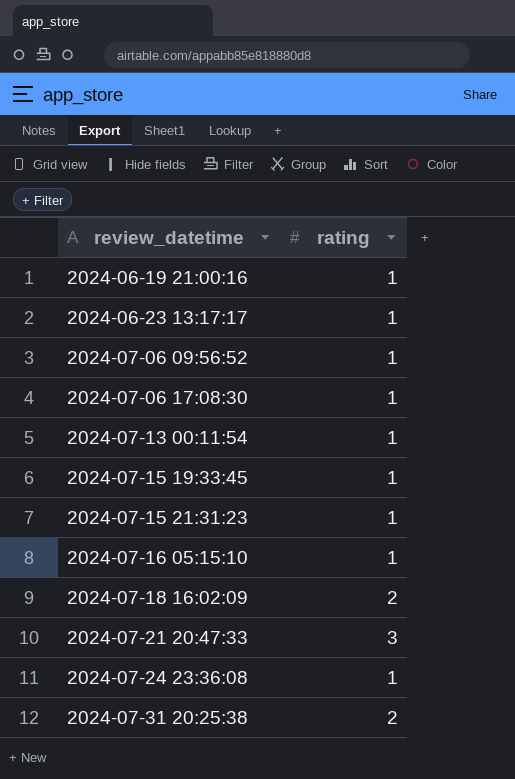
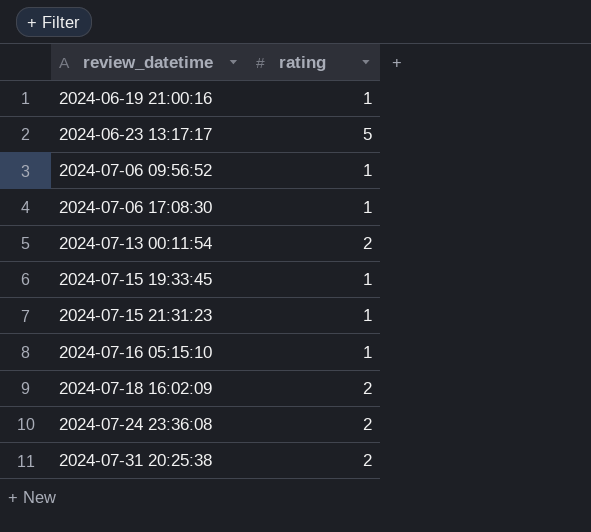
row 2024-07-21 20:47:33: 3 -> none
2024-06-23 13:17:17 | rating: 1 -> 5
2024-07-13 00:11:54 | rating: 1 -> 2
2024-07-24 23:36:08 | rating: 1 -> 2

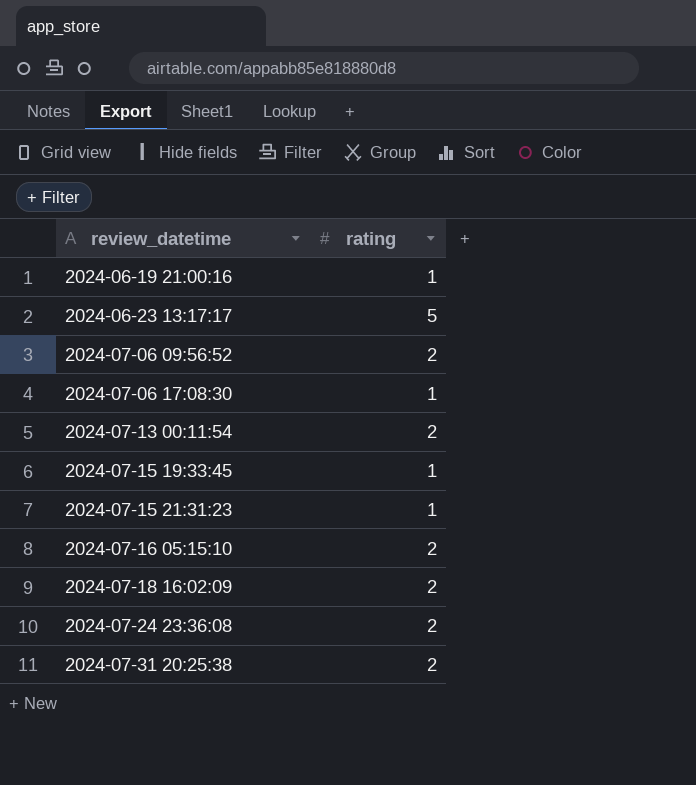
2024-07-06 09:56:52 | rating: 1 -> 2
2024-07-16 05:15:10 | rating: 1 -> 2

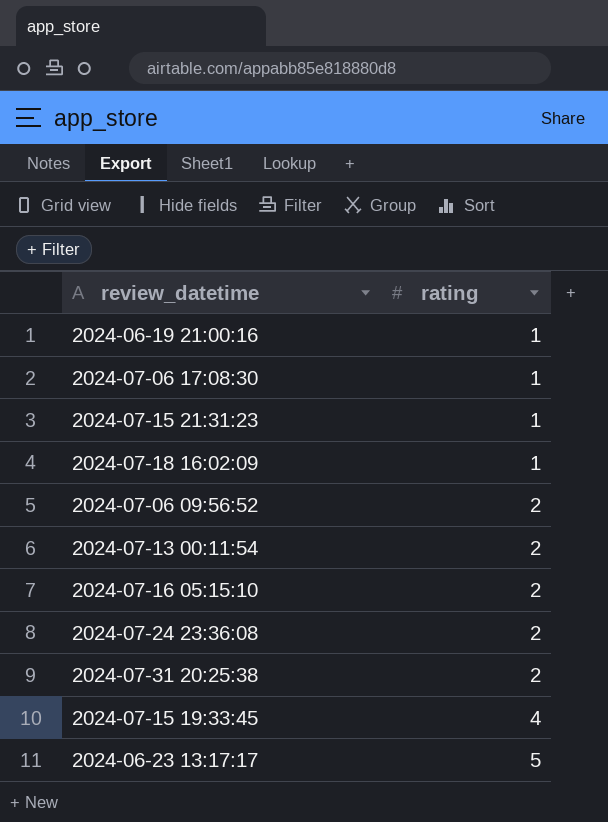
row order: review_datetime ascending -> rating ascending
2024-07-18 16:02:09 | rating: 2 -> 1
2024-07-15 19:33:45 | rating: 1 -> 4

